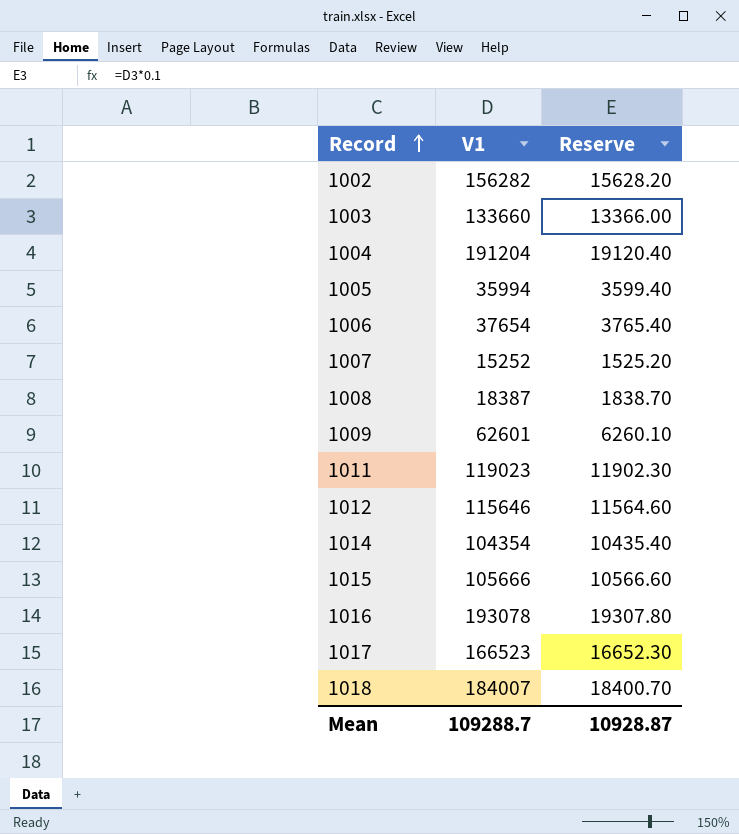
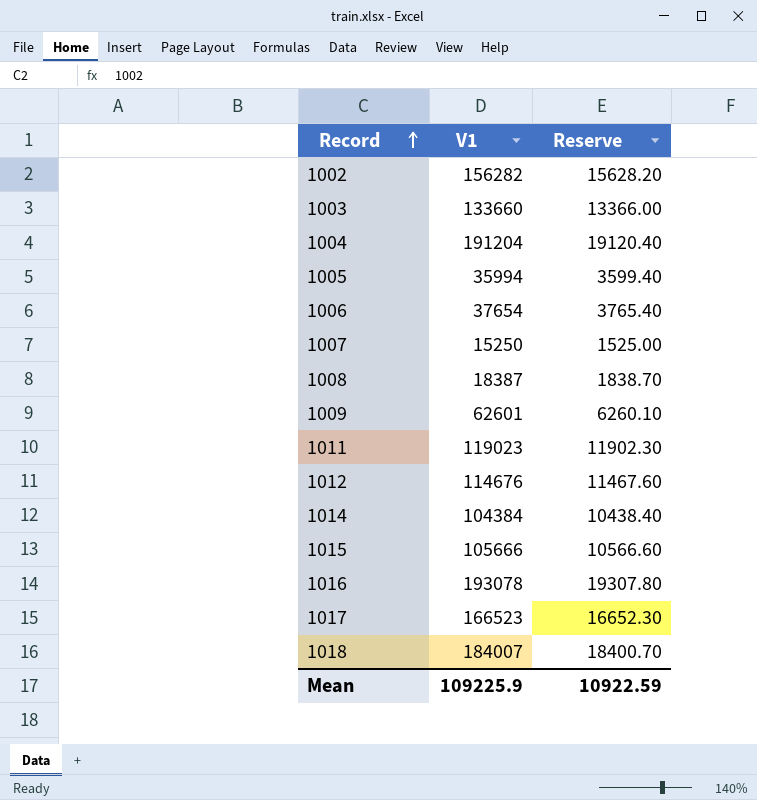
1007 | V1: 15252 -> 15250
1007 | Reserve: 1525.20 -> 1525.00
1012 | V1: 115646 -> 114676
1012 | Reserve: 11564.60 -> 11467.60
1014 | V1: 104354 -> 104384
1014 | Reserve: 10435.40 -> 10438.40
Mean | V1: 109288.7 -> 109225.9
Mean | Reserve: 10928.87 -> 10922.59

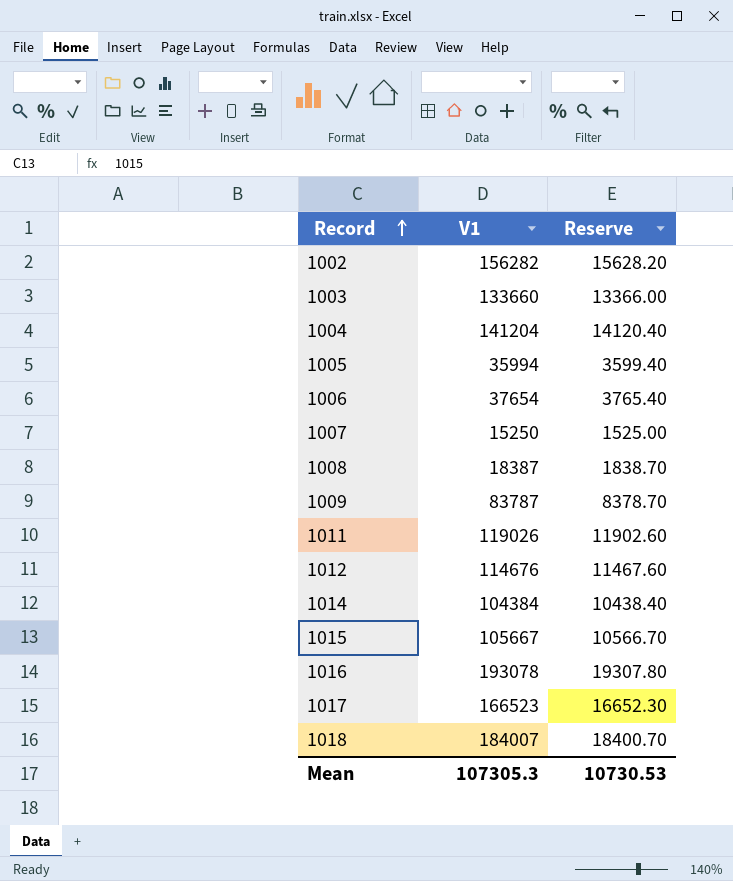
1004 | V1: 191204 -> 141204
1004 | Reserve: 19120.40 -> 14120.40
1009 | V1: 62601 -> 83787
1009 | Reserve: 6260.10 -> 8378.70
1011 | V1: 119023 -> 119026
1011 | Reserve: 11902.30 -> 11902.60
1015 | V1: 105666 -> 105667
1015 | Reserve: 10566.60 -> 10566.70
Mean | V1: 109225.9 -> 107305.3
Mean | Reserve: 10922.59 -> 10730.53

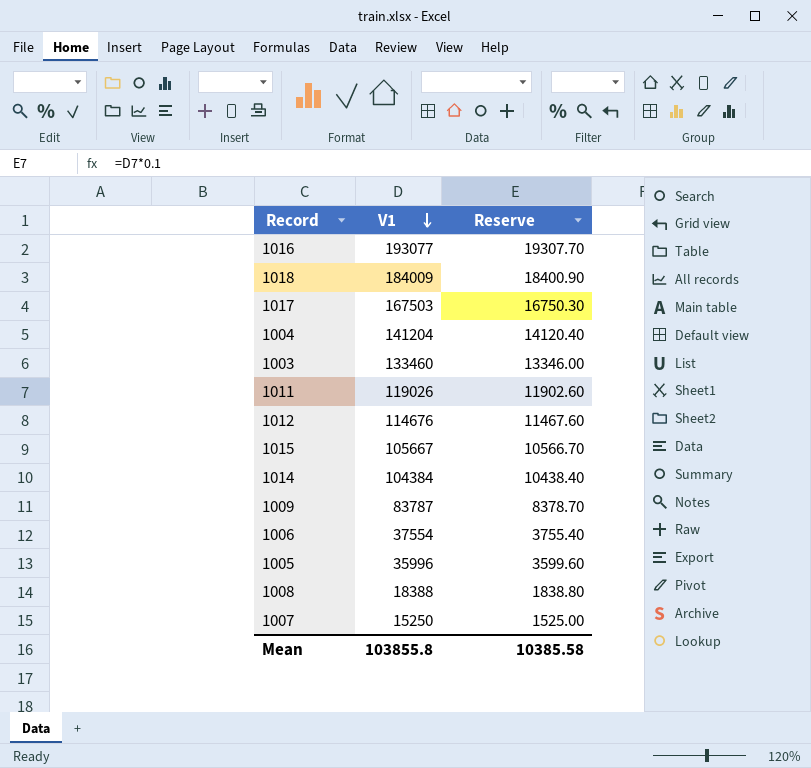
row order: Record ascending -> V1 descending
row 1002: 156282 | 15628.20 -> none
1016 | V1: 193078 -> 193077
1016 | Reserve: 19307.80 -> 19307.70
1018 | V1: 184007 -> 184009
1018 | Reserve: 18400.70 -> 18400.90
1017 | V1: 166523 -> 167503
1017 | Reserve: 16652.30 -> 16750.30
1003 | V1: 133660 -> 133460
1003 | Reserve: 13366.00 -> 13346.00
1006 | V1: 37654 -> 37554
1006 | Reserve: 3765.40 -> 3755.40
1005 | V1: 35994 -> 35996
1005 | Reserve: 3599.40 -> 3599.60
1008 | V1: 18387 -> 18388
1008 | Reserve: 1838.70 -> 1838.80
Mean | V1: 107305.3 -> 103855.8
Mean | Reserve: 10730.53 -> 10385.58

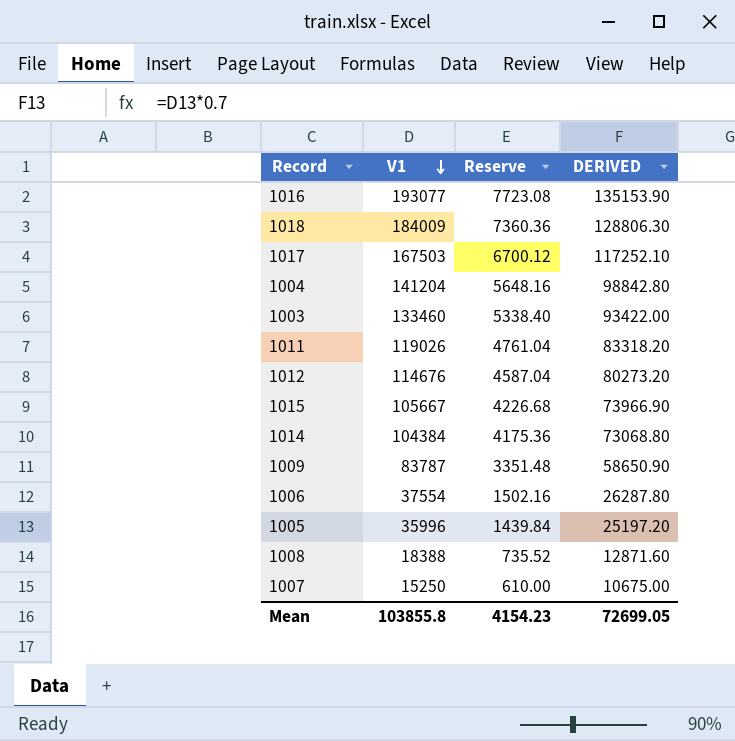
column Reserve | formula: [V1] * 0.1 -> [V1] * 0.04
column DERIVED | formula: none -> [V1] * 0.7
Mean | Reserve: 10385.58 -> 4154.23

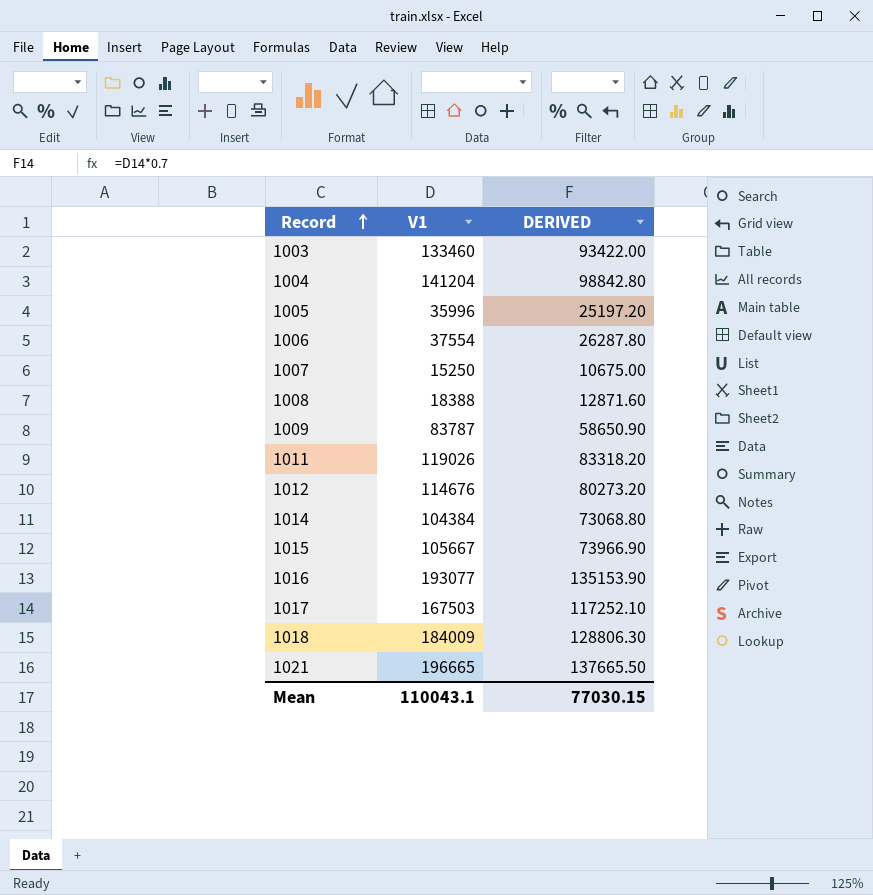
row order: V1 descending -> Record ascending
column Reserve | formula: [V1] * 0.04 -> none
row 1021: none -> 196665 | 137665.50
Mean | V1: 103855.8 -> 110043.1
Mean | DERIVED: 72699.05 -> 77030.15

